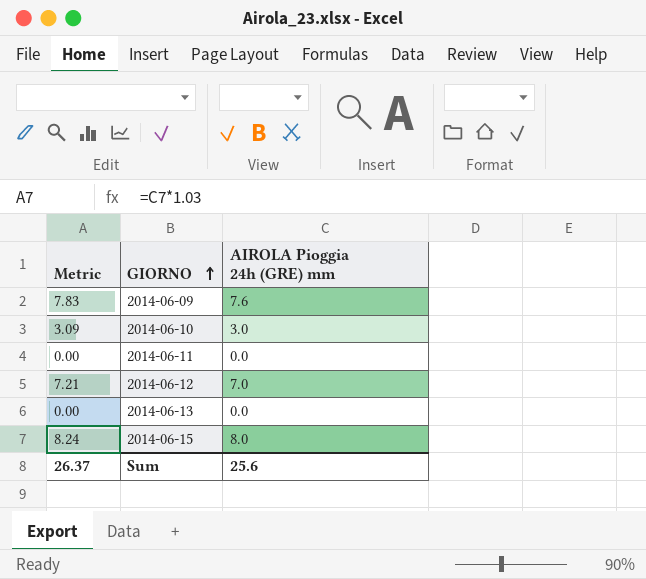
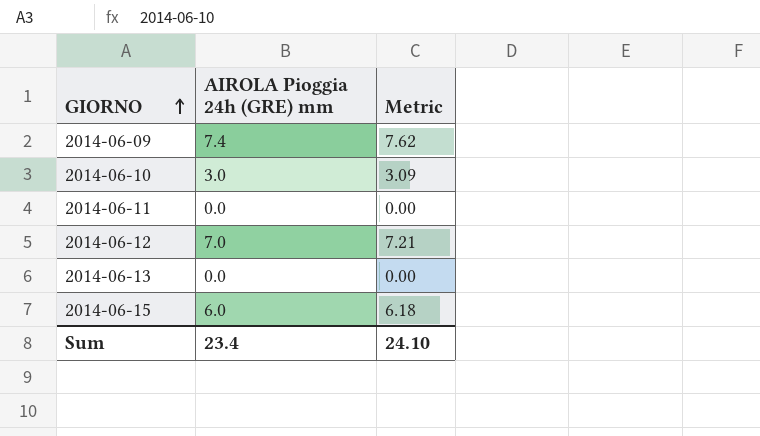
column Metric | position: 1 -> 3
2014-06-09 | AIROLA Pioggia 24h (GRE) mm: 7.6 -> 7.4
2014-06-09 | Metric: 7.83 -> 7.62
2014-06-15 | AIROLA Pioggia 24h (GRE) mm: 8.0 -> 6.0
2014-06-15 | Metric: 8.24 -> 6.18
Sum | AIROLA Pioggia 24h (GRE) mm: 25.6 -> 23.4
Sum | Metric: 26.37 -> 24.10

